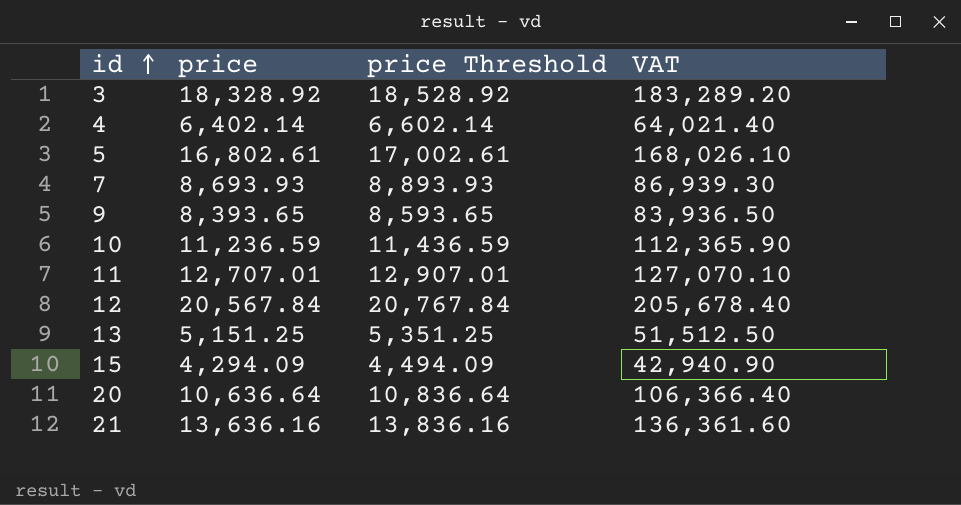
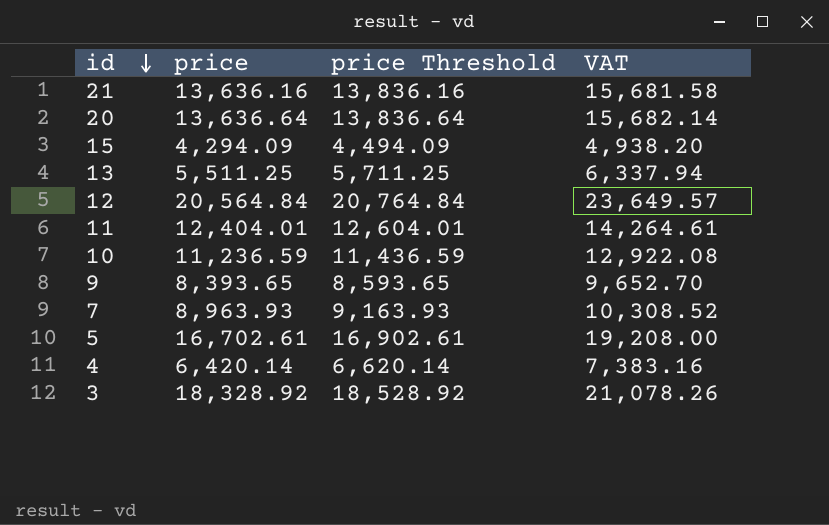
row order: id ascending -> id descending
column VAT | formula: [price] * 10 -> [price] * 1.15
20 | price: 10,636.64 -> 13,636.64
20 | price Threshold: 10,836.64 -> 13,836.64
13 | price: 5,151.25 -> 5,511.25
13 | price Threshold: 5,351.25 -> 5,711.25
12 | price: 20,567.84 -> 20,564.84
12 | price Threshold: 20,767.84 -> 20,764.84
11 | price: 12,707.01 -> 12,404.01
11 | price Threshold: 12,907.01 -> 12,604.01
7 | price: 8,693.93 -> 8,963.93
7 | price Threshold: 8,893.93 -> 9,163.93
5 | price: 16,802.61 -> 16,702.61
5 | price Threshold: 17,002.61 -> 16,902.61
4 | price: 6,402.14 -> 6,420.14
4 | price Threshold: 6,602.14 -> 6,620.14

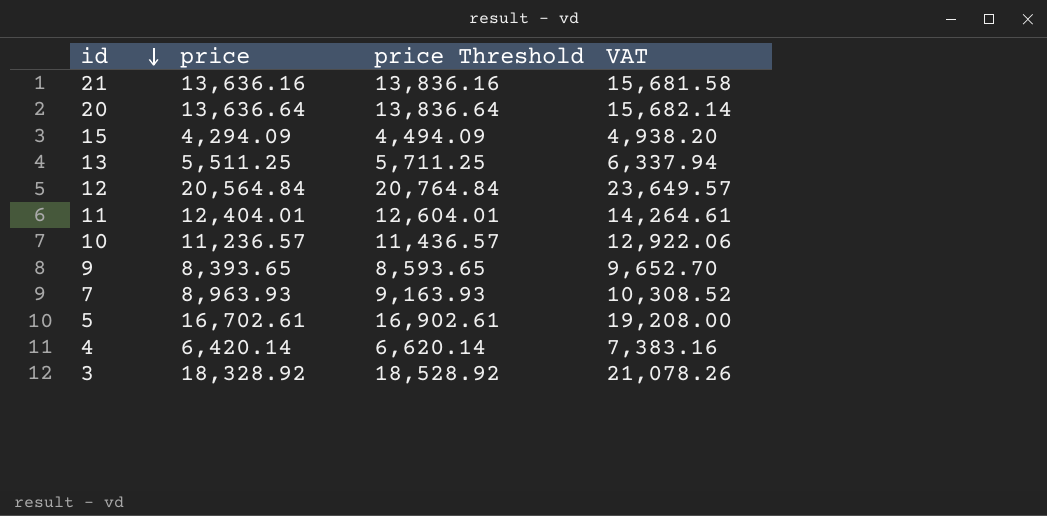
10 | price: 11,236.59 -> 11,236.57
10 | price Threshold: 11,436.59 -> 11,436.57
10 | VAT: 12,922.08 -> 12,922.06

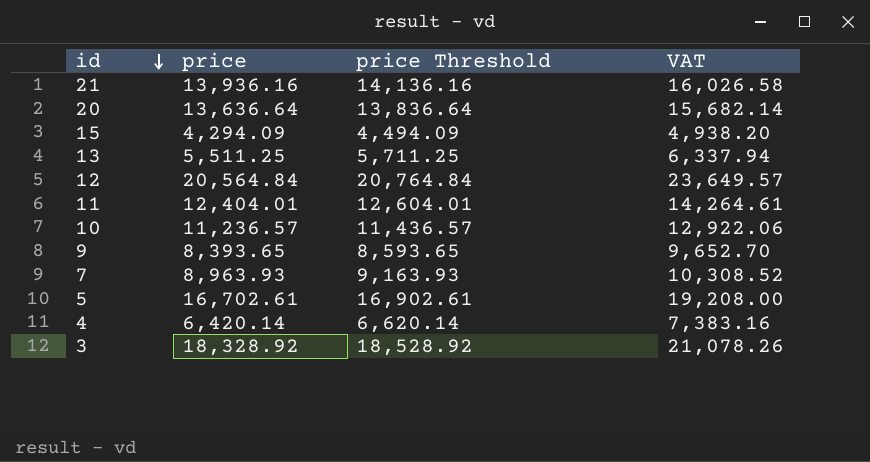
21 | price: 13,636.16 -> 13,936.16
21 | price Threshold: 13,836.16 -> 14,136.16
21 | VAT: 15,681.58 -> 16,026.58

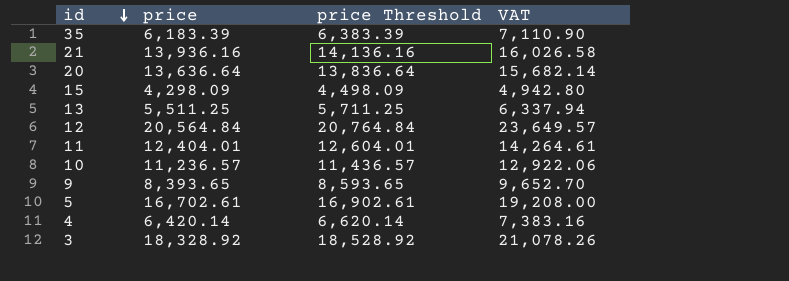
row 7: 8,963.93 | 9,163.93 | 10,308.52 -> none
row 35: none -> 6,183.39 | 6,383.39 | 7,110.90
15 | price: 4,294.09 -> 4,298.09
15 | price Threshold: 4,494.09 -> 4,498.09
15 | VAT: 4,938.20 -> 4,942.80

